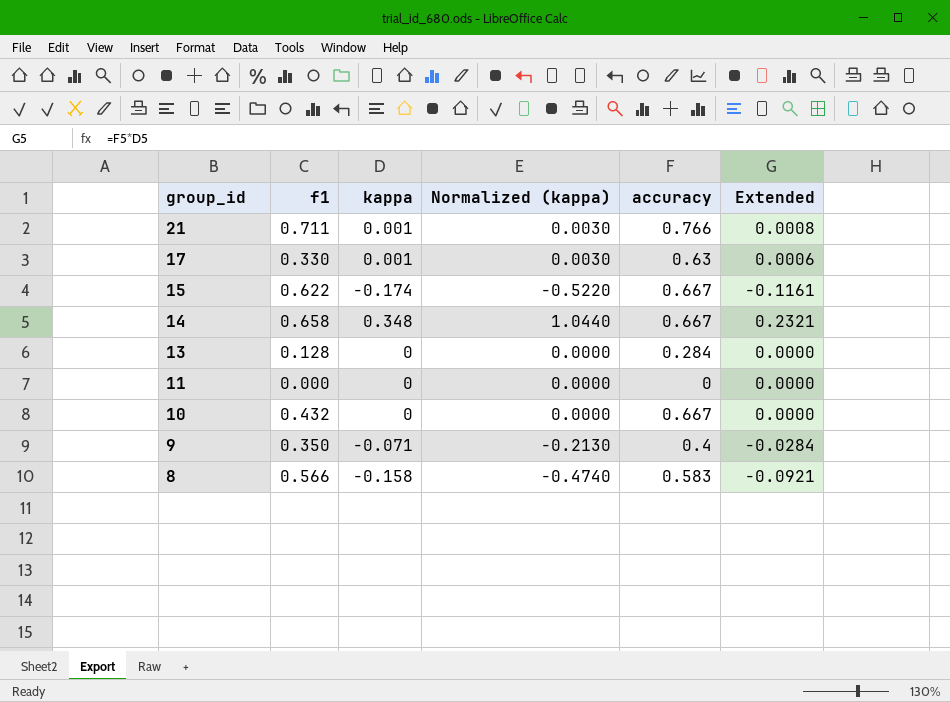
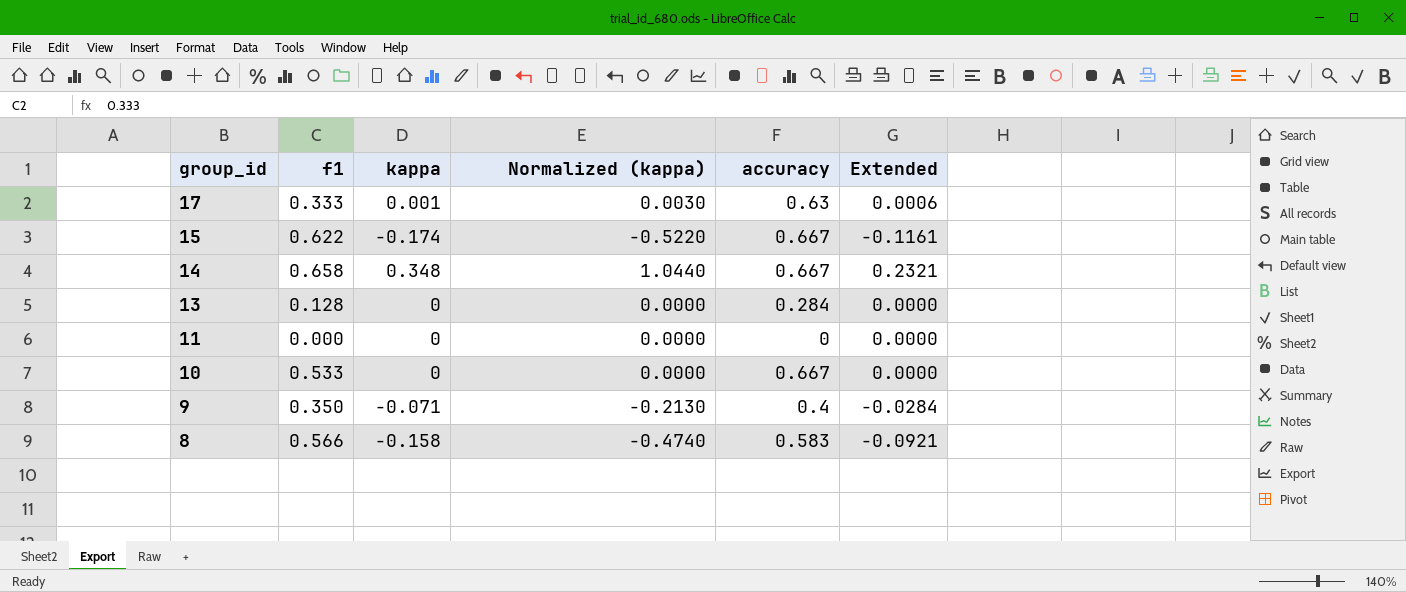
row 21: 0.711 | 0.001 | 0.0030 | 0.766 | 0.0008 -> none
17 | f1: 0.330 -> 0.333
10 | f1: 0.432 -> 0.533

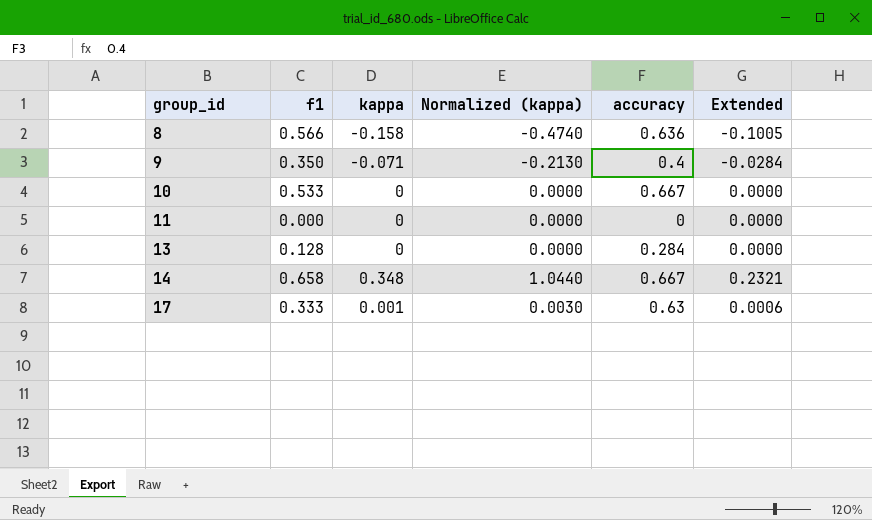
row order: group_id descending -> group_id ascending
row 15: 0.622 | -0.174 | -0.5220 | 0.667 | -0.1161 -> none
8 | accuracy: 0.583 -> 0.636
8 | Extended: -0.0921 -> -0.1005

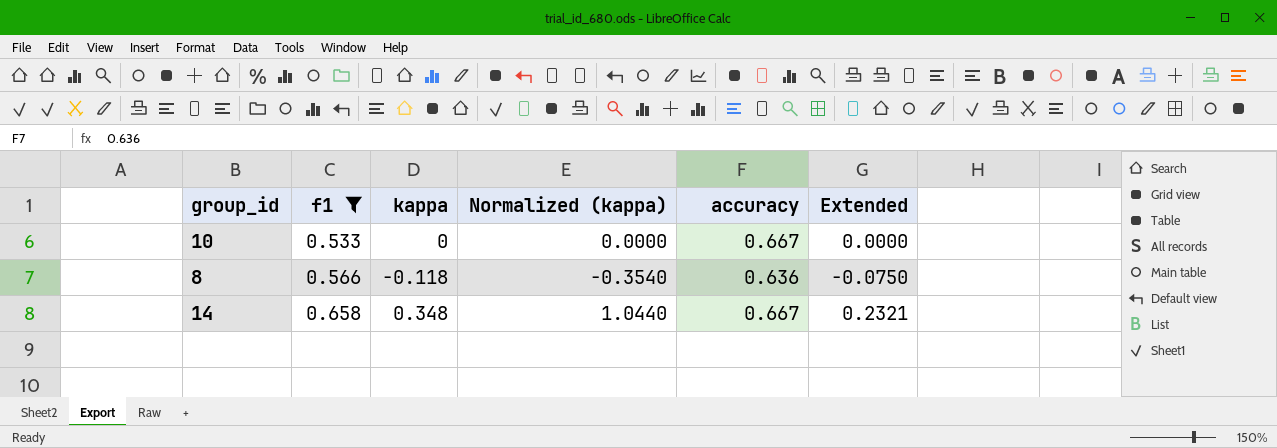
filter: none -> f1 >= 0.533
row order: group_id ascending -> f1 ascending
8 | kappa: -0.158 -> -0.118
8 | Normalized (kappa): -0.4740 -> -0.3540
8 | Extended: -0.1005 -> -0.0750

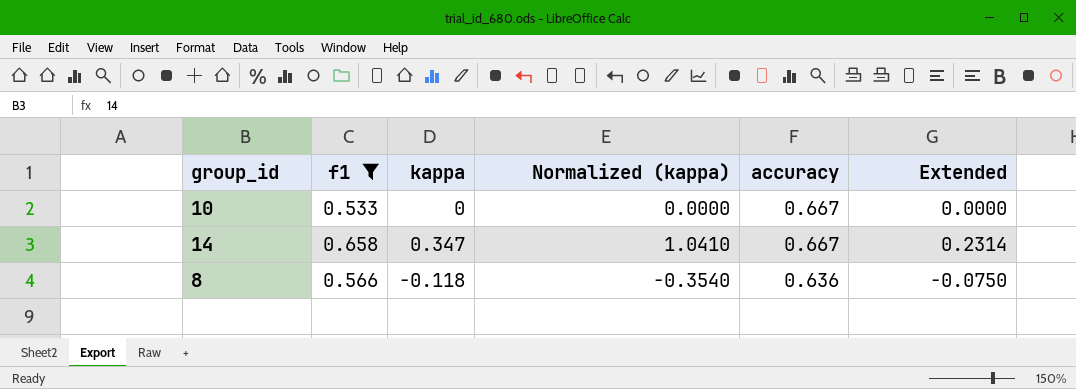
row order: f1 ascending -> accuracy descending
14 | kappa: 0.348 -> 0.347
14 | Normalized (kappa): 1.0440 -> 1.0410
14 | Extended: 0.2321 -> 0.2314

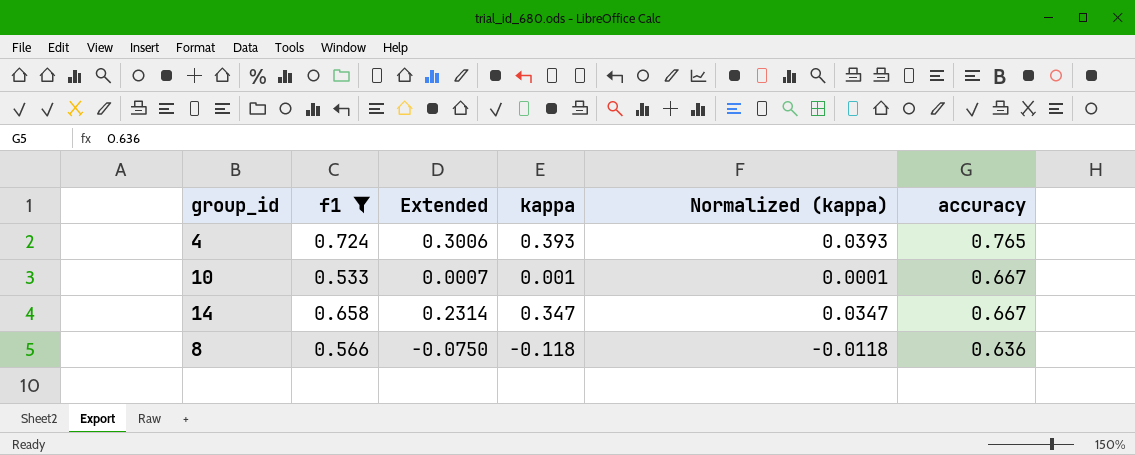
column Extended | position: 6 -> 3
column Normalized (kappa) | formula: [kappa] * 3 -> [kappa] * 0.1
row 4: none -> 0.724 | 0.3006 | 0.393 | 0.0393 | 0.765
10 | Extended: 0.0000 -> 0.0007
10 | kappa: 0 -> 0.001

